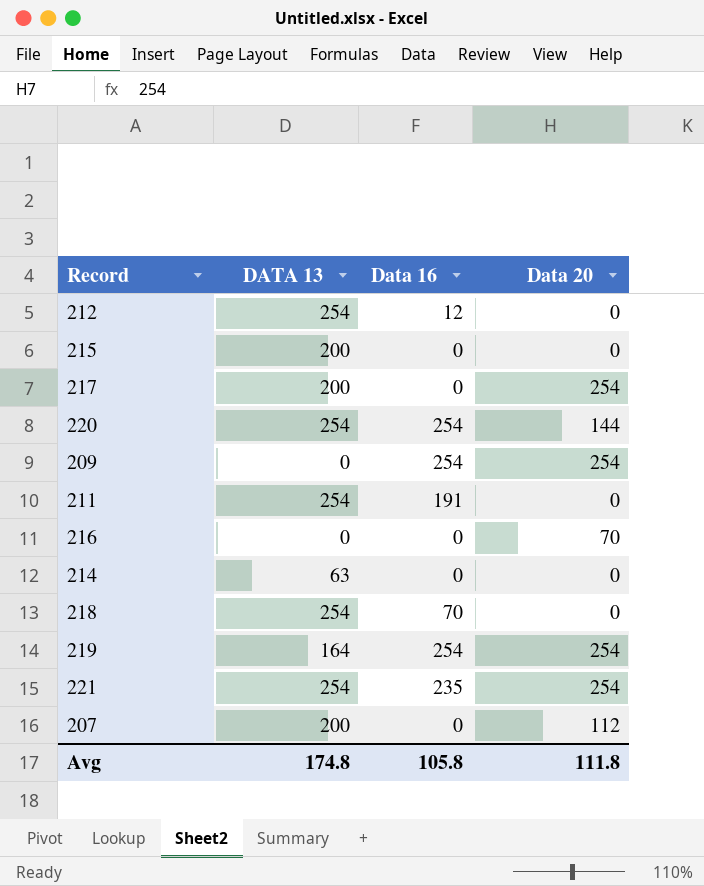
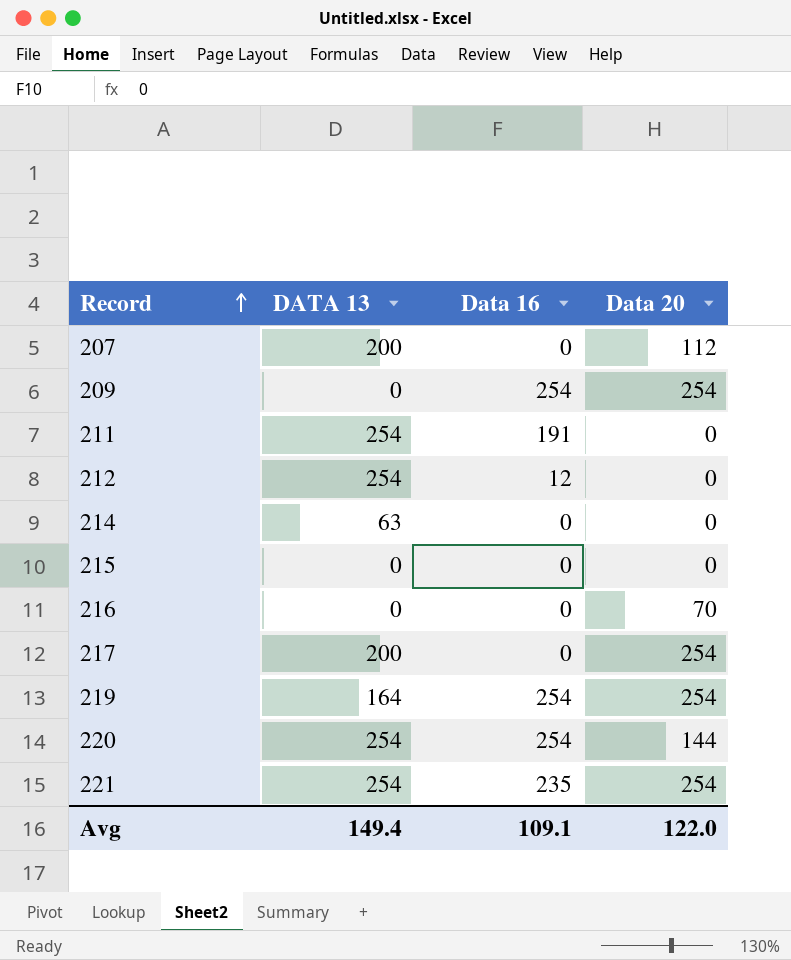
row order: none -> Record ascending
row 218: 254 | 70 | 0 -> none
215 | DATA 13: 200 -> 0
Avg | DATA 13: 174.8 -> 149.4
Avg | Data 16: 105.8 -> 109.1
Avg | Data 20: 111.8 -> 122.0

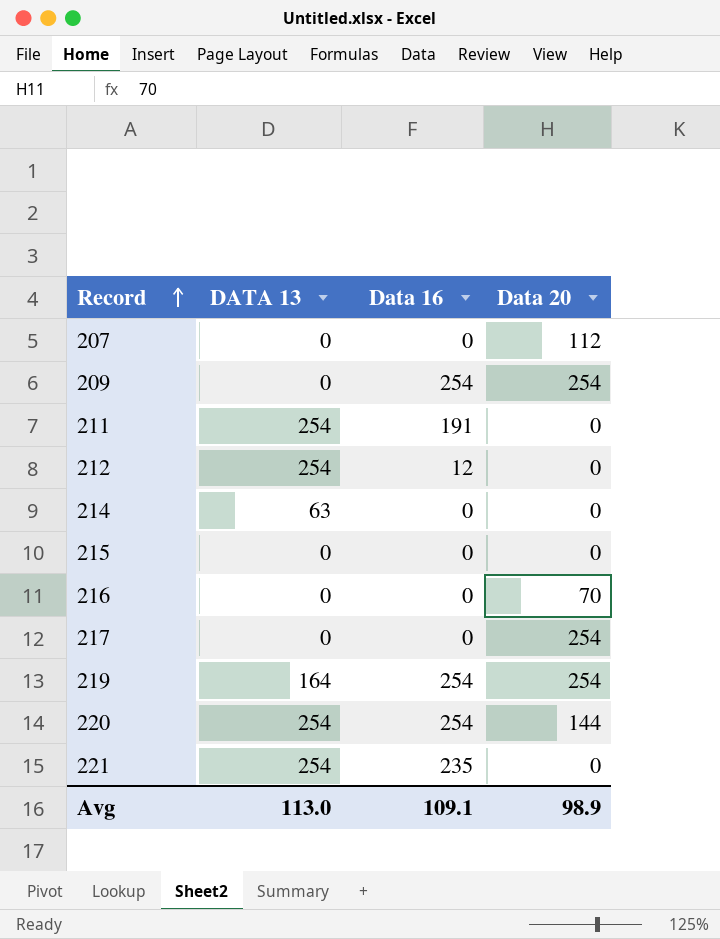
207 | DATA 13: 200 -> 0
217 | DATA 13: 200 -> 0
221 | Data 20: 254 -> 0
Avg | DATA 13: 149.4 -> 113.0
Avg | Data 20: 122.0 -> 98.9

